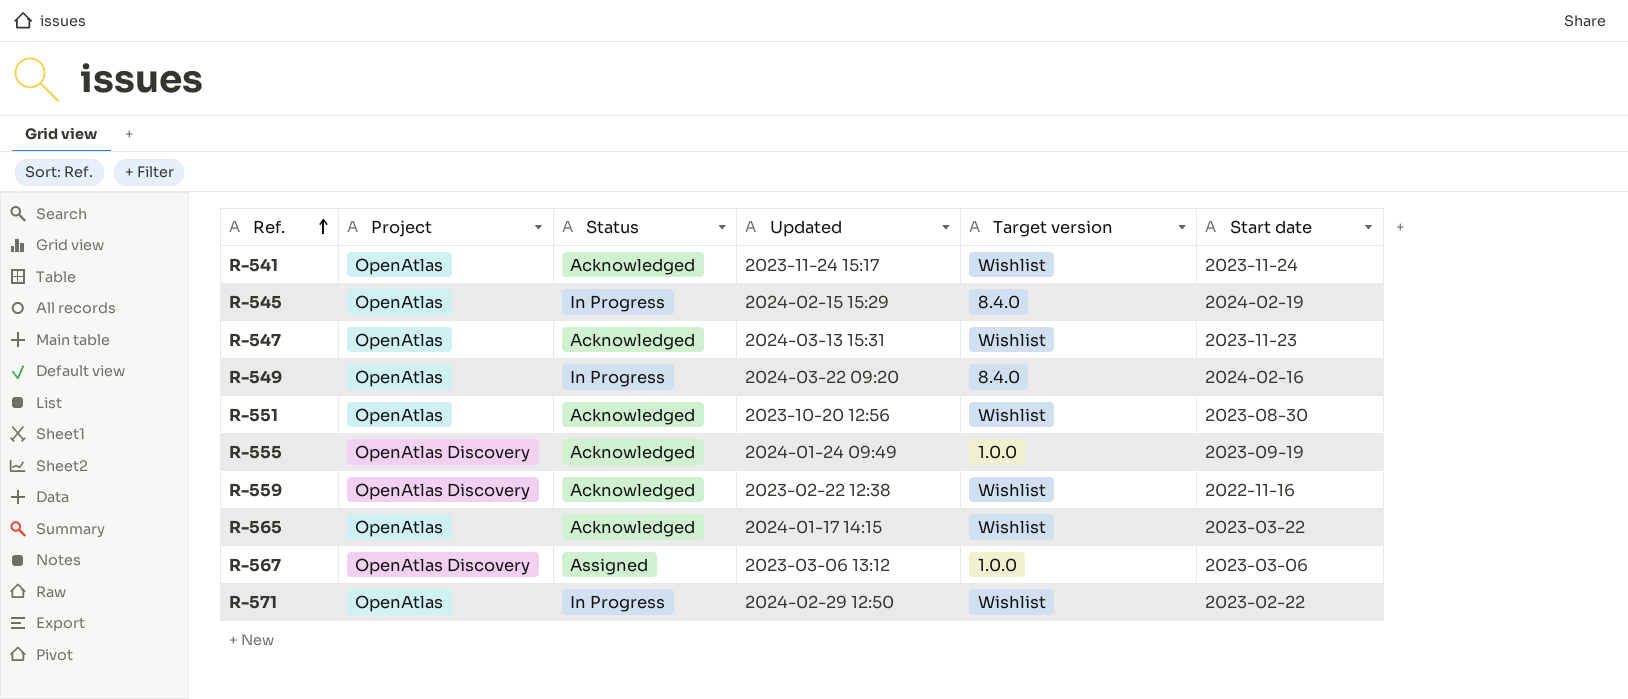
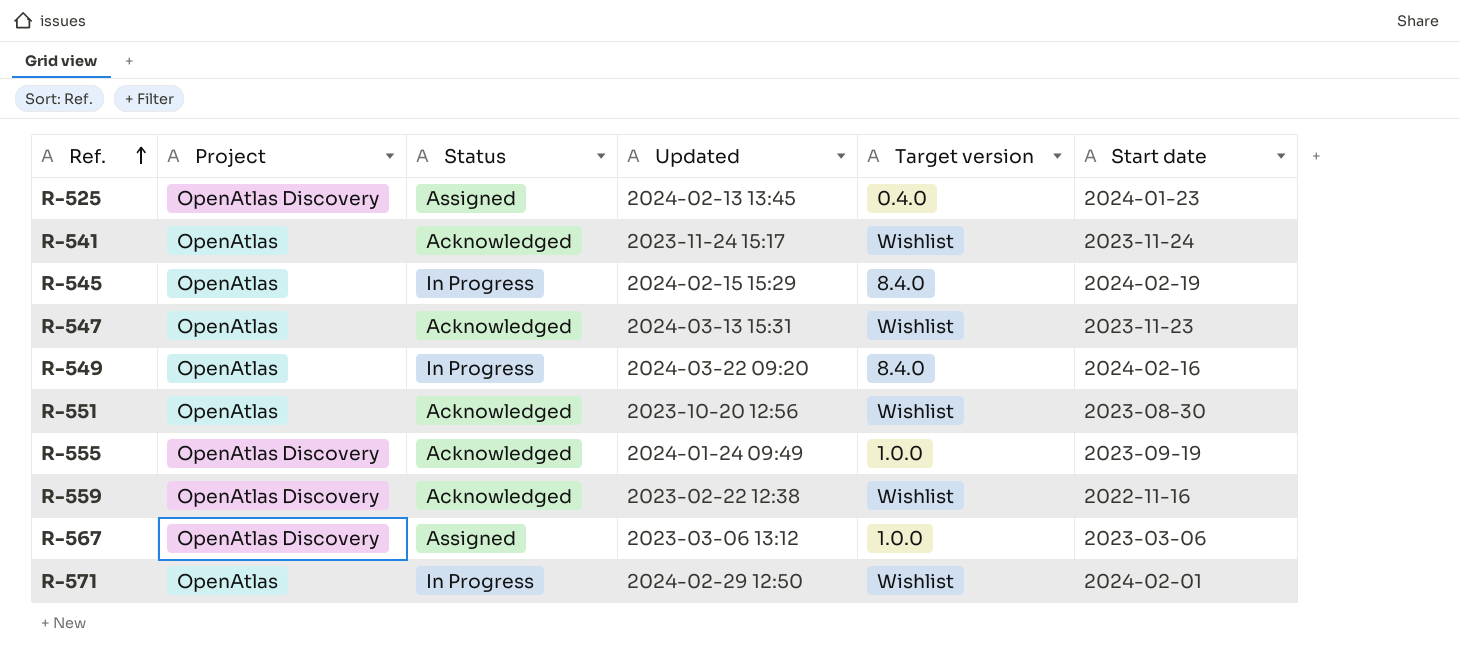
row R-565: OpenAtlas | Acknowledged | 2024-01-17 14:15 | Wishlist | 2023-03-22 -> none
row R-525: none -> OpenAtlas Discovery | Assigned | 2024-02-13 13:45 | 0.4.0 | 2024-01-23
R-571 | Start date: 2023-02-22 -> 2024-02-01

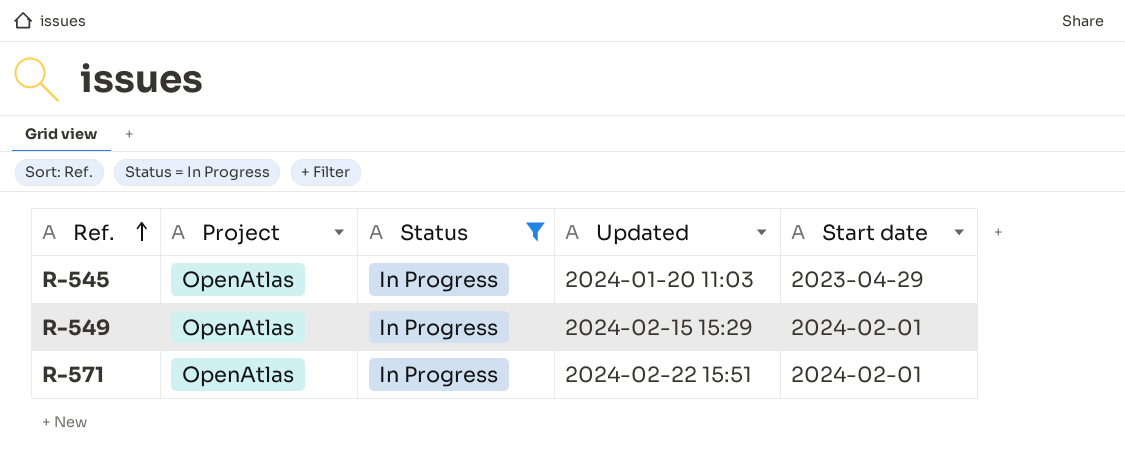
filter: none -> Status = In Progress
column Target version | position: 5 -> none
R-545 | Updated: 2024-02-15 15:29 -> 2024-01-20 11:03
R-545 | Start date: 2024-02-19 -> 2023-04-29
R-549 | Updated: 2024-03-22 09:20 -> 2024-02-15 15:29
R-549 | Start date: 2024-02-16 -> 2024-02-01
R-571 | Updated: 2024-02-29 12:50 -> 2024-02-22 15:51

